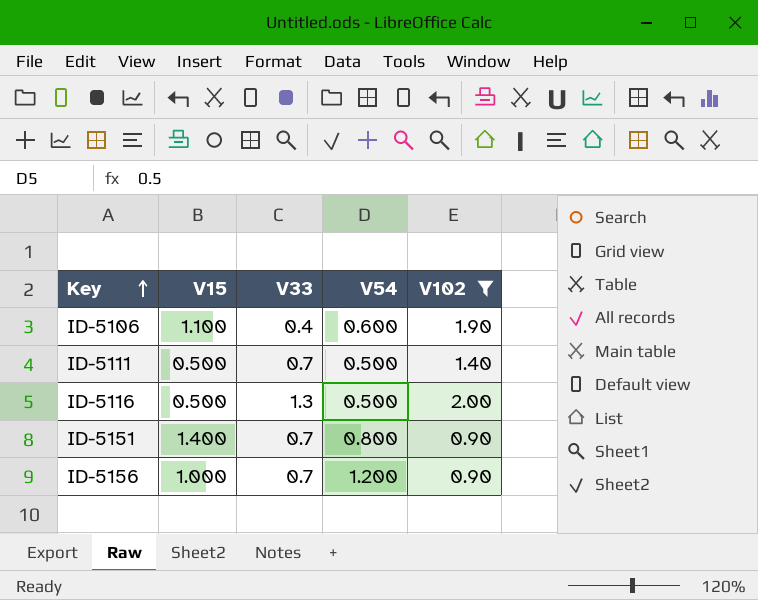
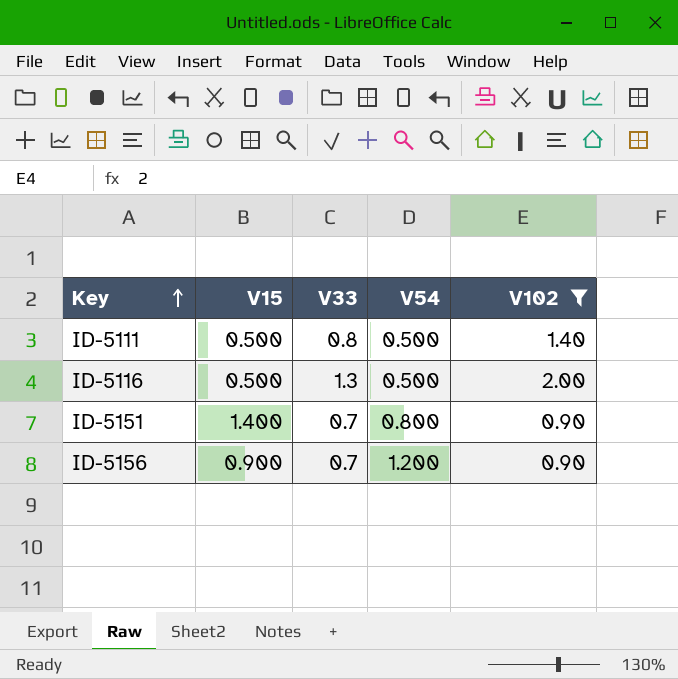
row ID-5106: 1.100 | 0.4 | 0.600 | 1.90 -> none
ID-5111 | V33: 0.7 -> 0.8
ID-5156 | V15: 1.000 -> 0.900

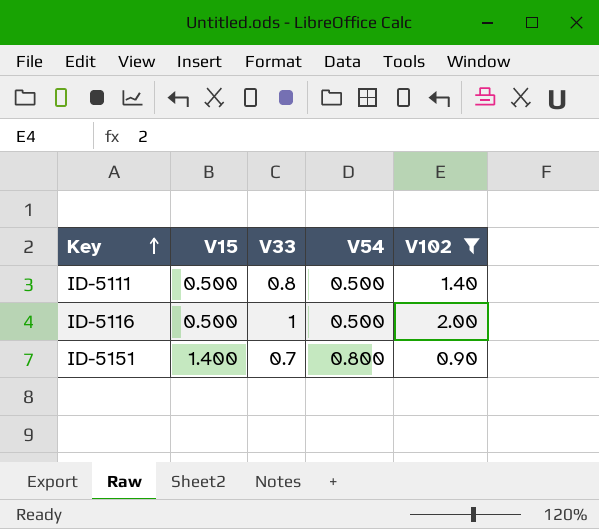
row ID-5156: 0.900 | 0.7 | 1.200 | 0.90 -> none
ID-5116 | V33: 1.3 -> 1

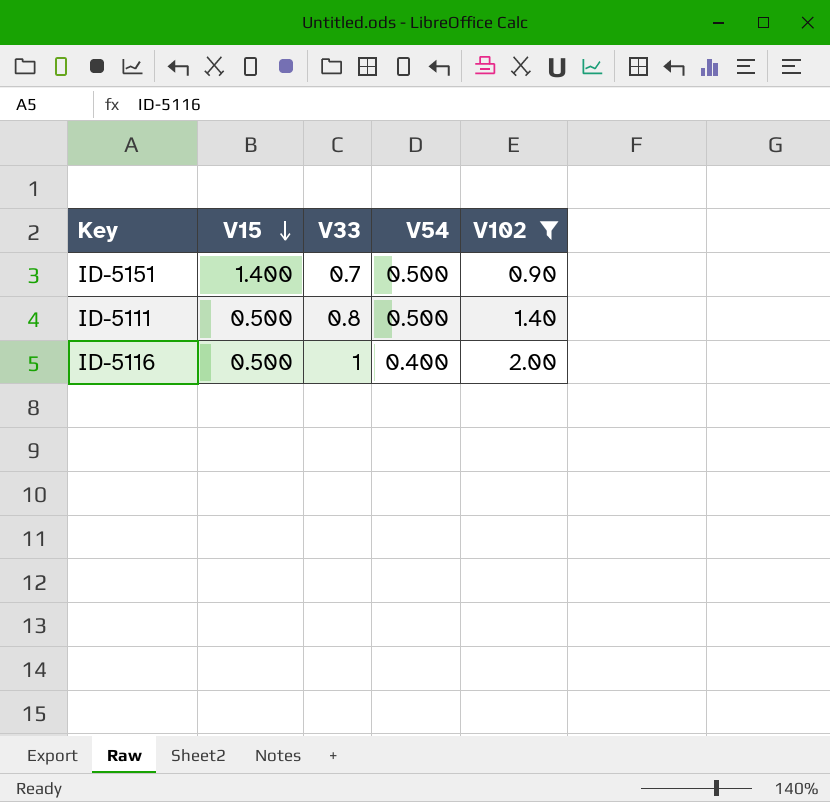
row order: Key ascending -> V15 descending
ID-5151 | V54: 0.800 -> 0.500
ID-5116 | V54: 0.500 -> 0.400

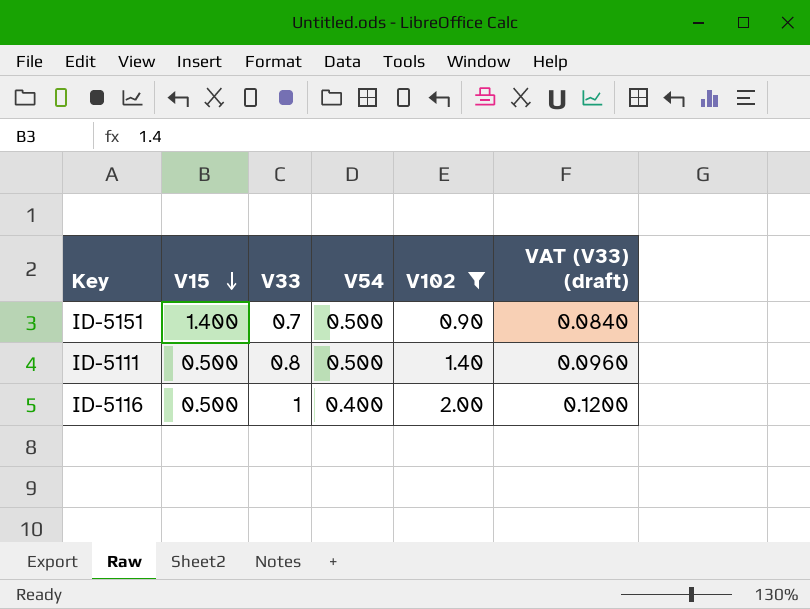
column VAT (V33) (draft) | formula: none -> [V33] * 0.12

